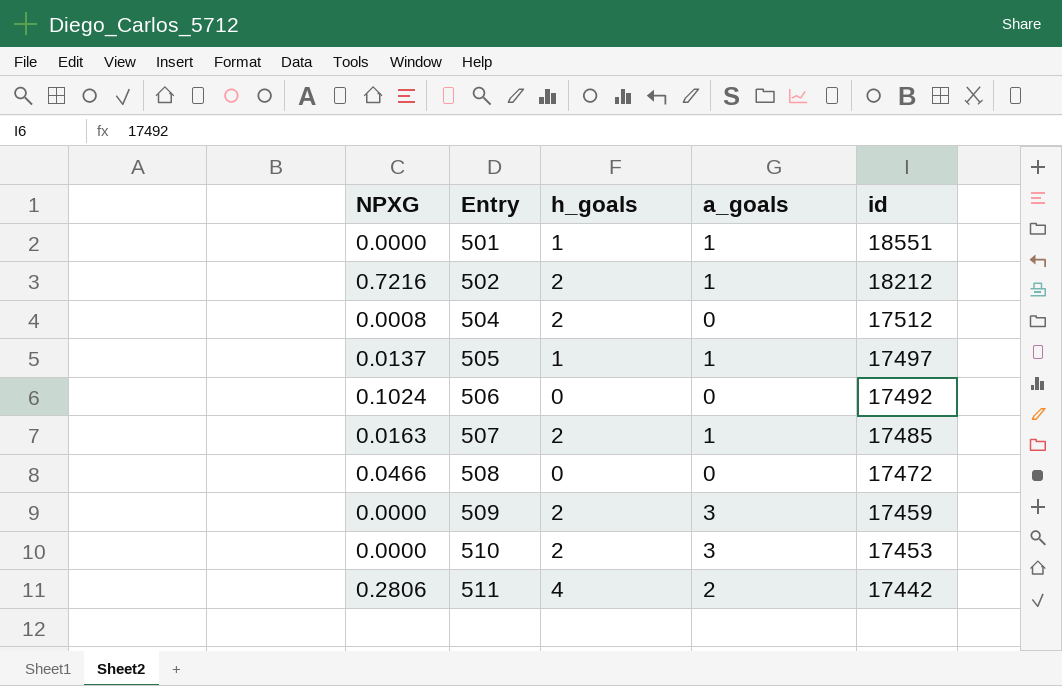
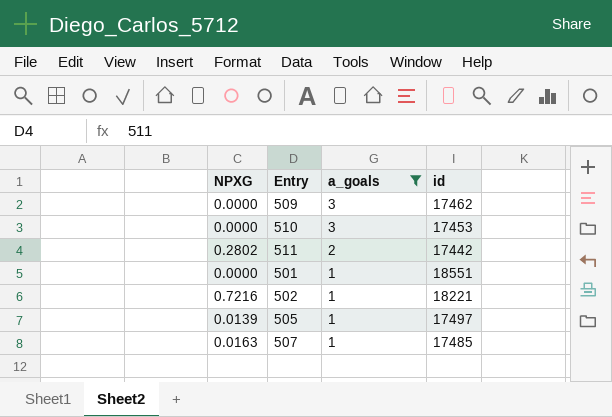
filter: none -> a_goals != 0
row order: Entry ascending -> a_goals descending
column h_goals | position: 3 -> none
509 | id: 17459 -> 17462
511 | NPXG: 0.2806 -> 0.2802
502 | id: 18212 -> 18221
505 | NPXG: 0.0137 -> 0.0139

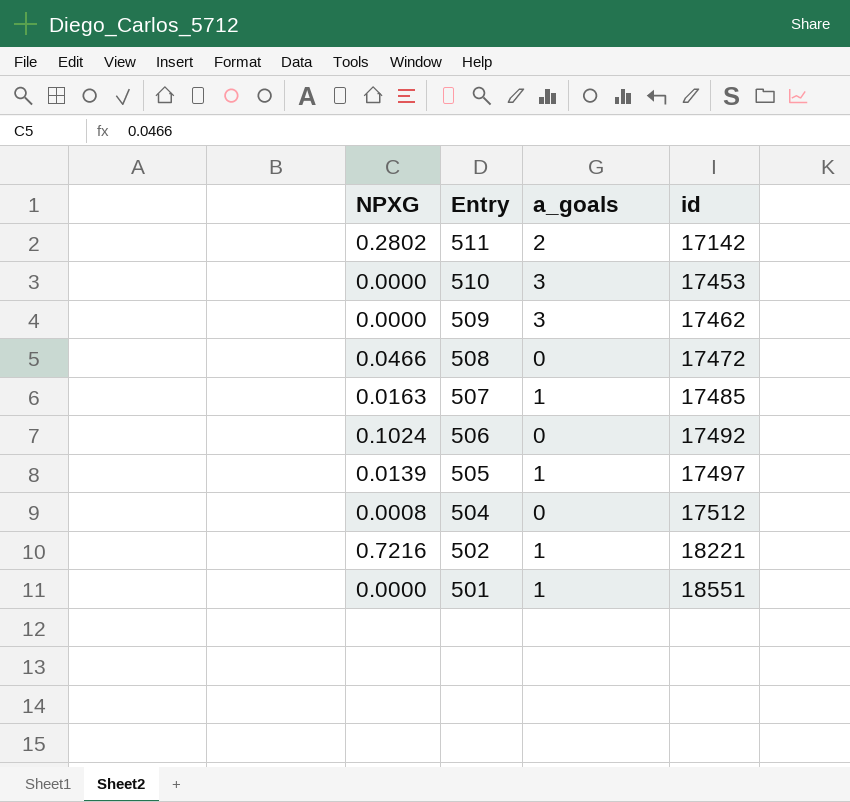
filter: a_goals != 0 -> none
row order: a_goals descending -> Entry descending
511 | id: 17442 -> 17142

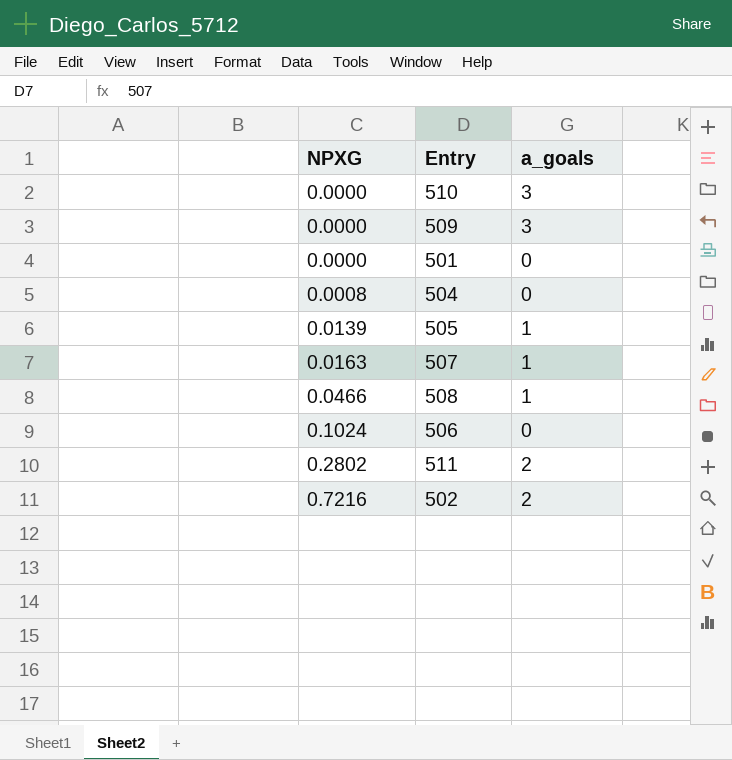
row order: Entry descending -> NPXG ascending
column id | position: 4 -> none
501 | a_goals: 1 -> 0
508 | a_goals: 0 -> 1
502 | a_goals: 1 -> 2

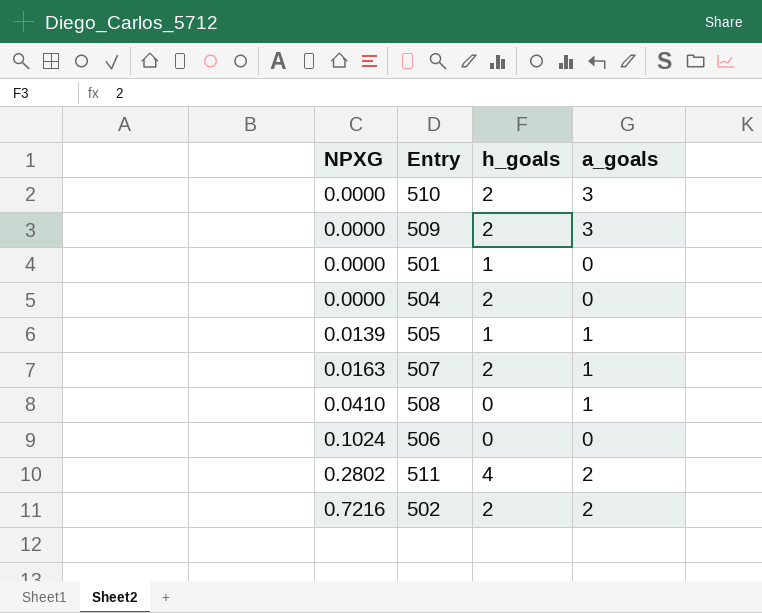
column h_goals | position: none -> 3
504 | NPXG: 0.0008 -> 0.0000
508 | NPXG: 0.0466 -> 0.0410

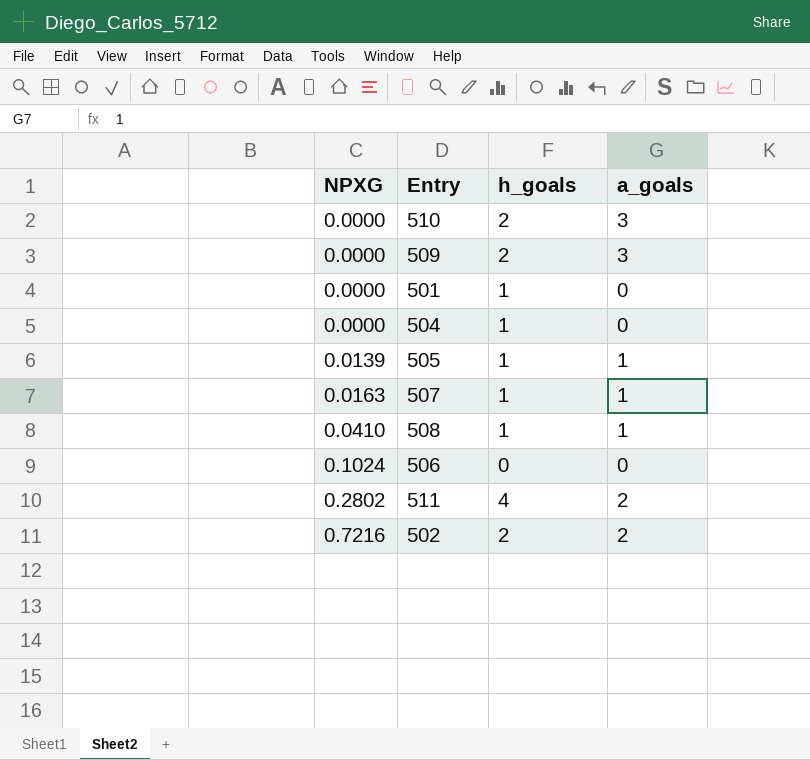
504 | h_goals: 2 -> 1
507 | h_goals: 2 -> 1
508 | h_goals: 0 -> 1

